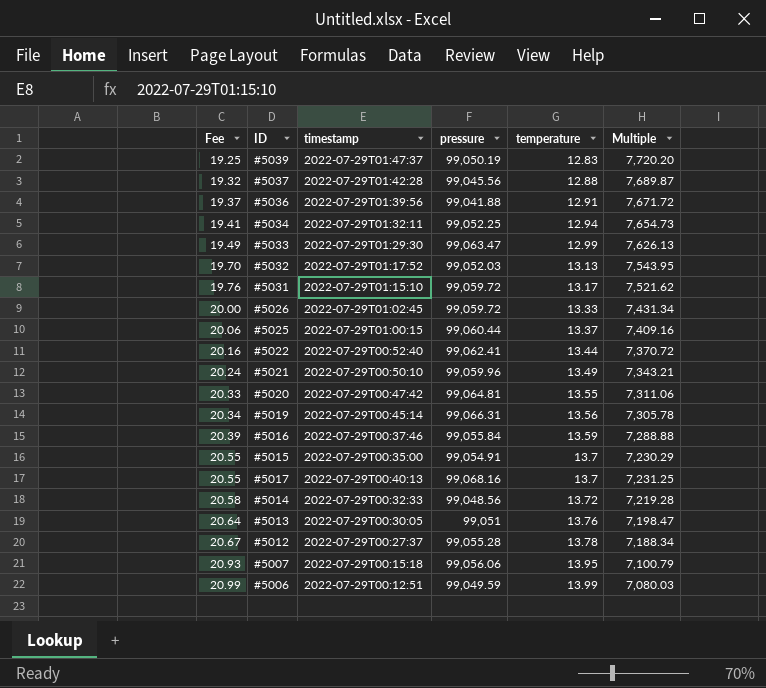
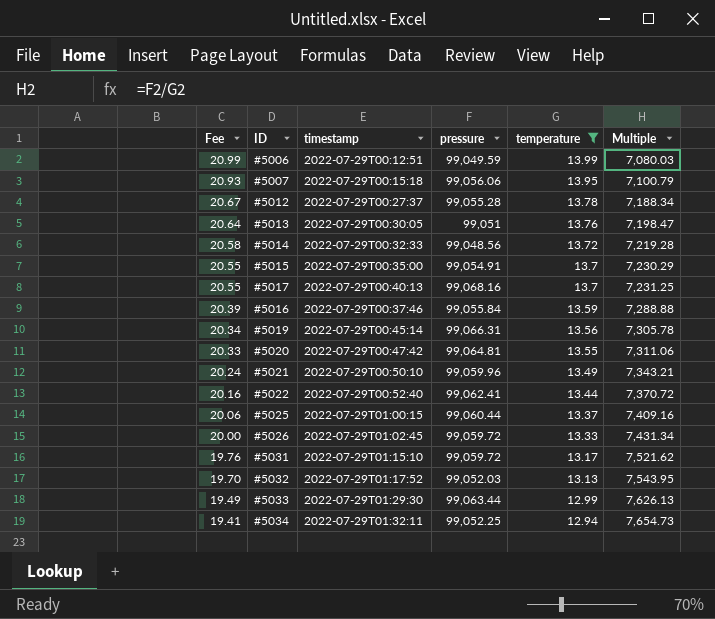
filter: none -> temperature >= 12.94
row order: Fee ascending -> Fee descending
#5033 | pressure: 99,063.47 -> 99,063.44

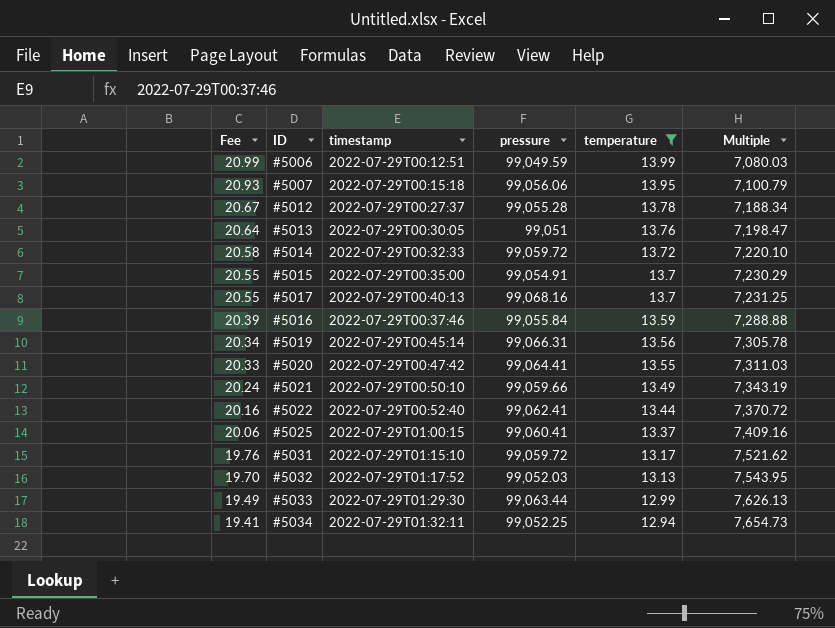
row #5026: 20.00 | 2022-07-29T01:02:45 | 99,059.72 | 13.33 | 7,431.34 -> none
#5014 | pressure: 99,048.56 -> 99,059.72
#5014 | Multiple: 7,219.28 -> 7,220.10
#5020 | pressure: 99,064.81 -> 99,064.41
#5020 | Multiple: 7,311.06 -> 7,311.03
#5021 | pressure: 99,059.96 -> 99,059.66
#5021 | Multiple: 7,343.21 -> 7,343.19
#5025 | pressure: 99,060.44 -> 99,060.41

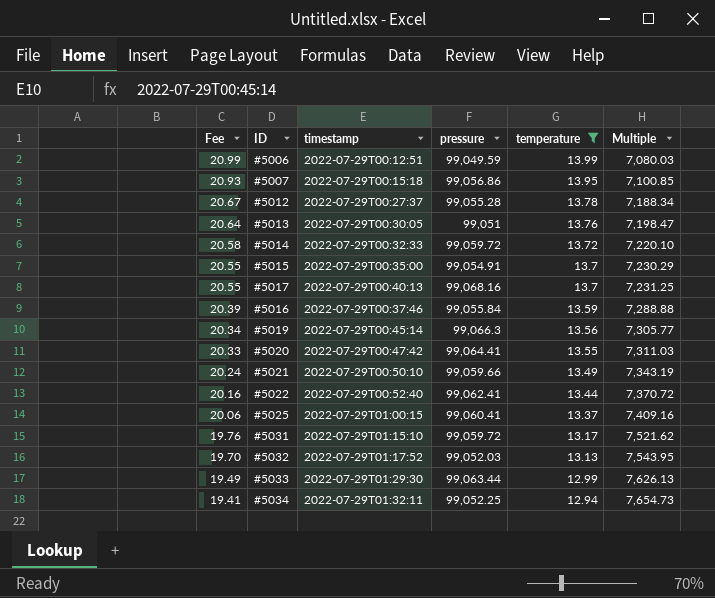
#5007 | pressure: 99,056.06 -> 99,056.86
#5007 | Multiple: 7,100.79 -> 7,100.85
#5019 | pressure: 99,066.31 -> 99,066.3
#5019 | Multiple: 7,305.78 -> 7,305.77

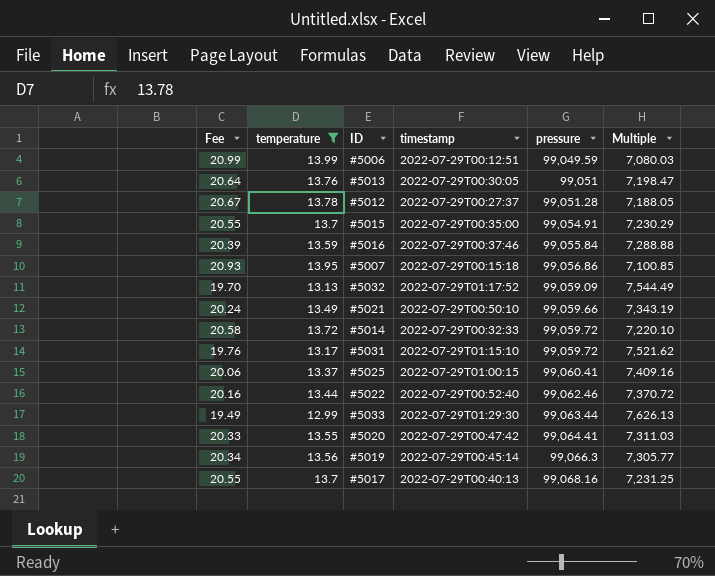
row order: Fee descending -> pressure ascending
column temperature | position: 5 -> 2
row #5034: 19.41 | 2022-07-29T01:32:11 | 99,052.25 | 12.94 | 7,654.73 -> none
#5012 | pressure: 99,055.28 -> 99,051.28
#5012 | Multiple: 7,188.34 -> 7,188.05
#5032 | pressure: 99,052.03 -> 99,059.09
#5032 | Multiple: 7,543.95 -> 7,544.49
#5022 | pressure: 99,062.41 -> 99,062.46

